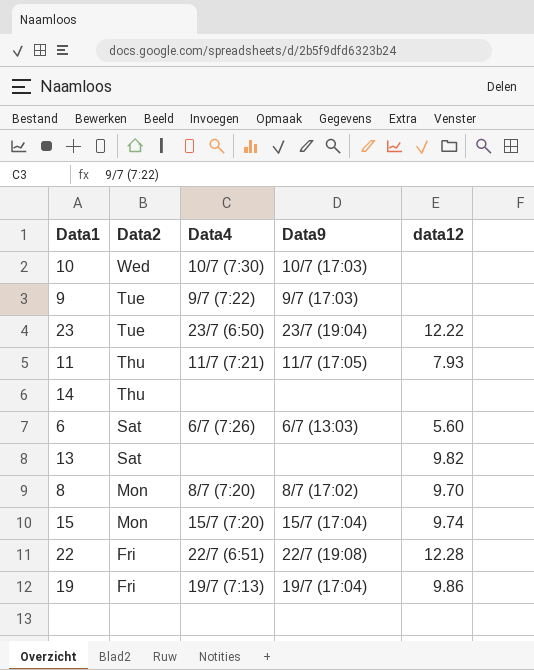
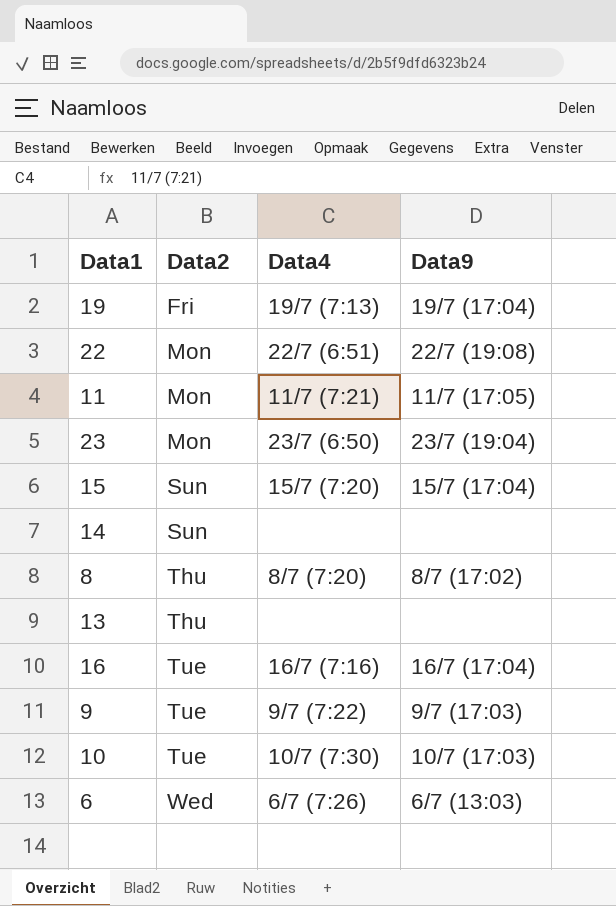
row order: Data2 descending -> Data2 ascending
column data12 | position: 5 -> none
22 | Data2: Fri -> Mon
11 | Data2: Thu -> Mon
23 | Data2: Tue -> Mon
15 | Data2: Mon -> Sun
14 | Data2: Thu -> Sun
8 | Data2: Mon -> Thu
13 | Data2: Sat -> Thu
row 16: none -> Tue | 16/7 (7:16) | 16/7 (17:04)
10 | Data2: Wed -> Tue
6 | Data2: Sat -> Wed

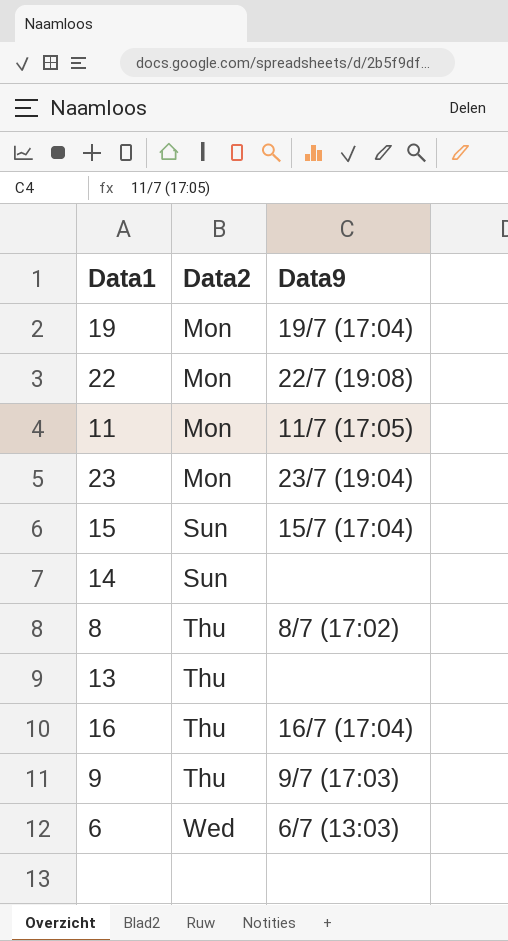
column Data4 | position: 3 -> none
row 10: Tue | 10/7 (7:30) | 10/7 (17:03) -> none
19 | Data2: Fri -> Mon
16 | Data2: Tue -> Thu
9 | Data2: Tue -> Thu

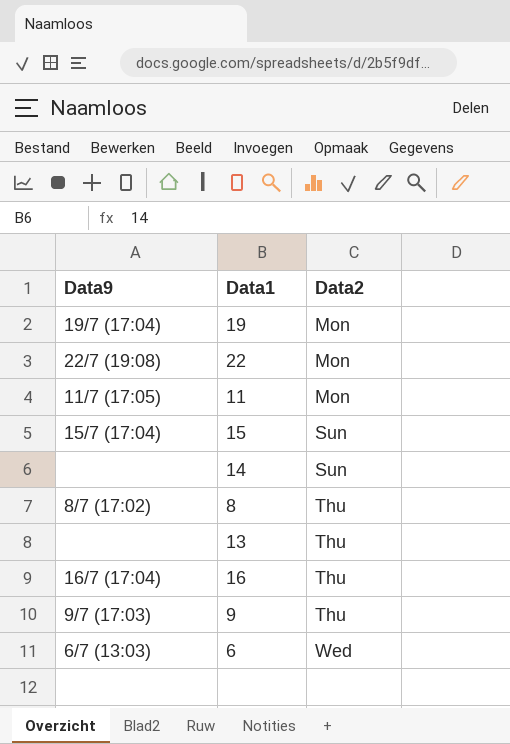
column Data9 | position: 3 -> 1
row 23: Mon | 23/7 (19:04) -> none

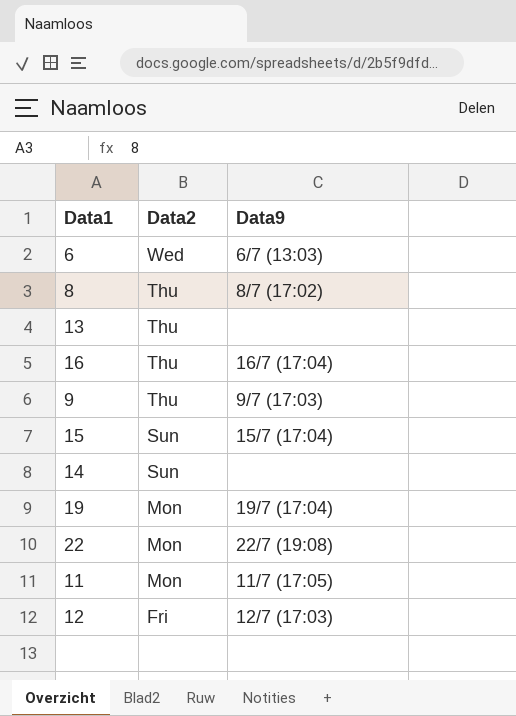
row order: Data2 ascending -> Data2 descending
column Data9 | position: 1 -> 3
row 12: none -> Fri | 12/7 (17:03)

